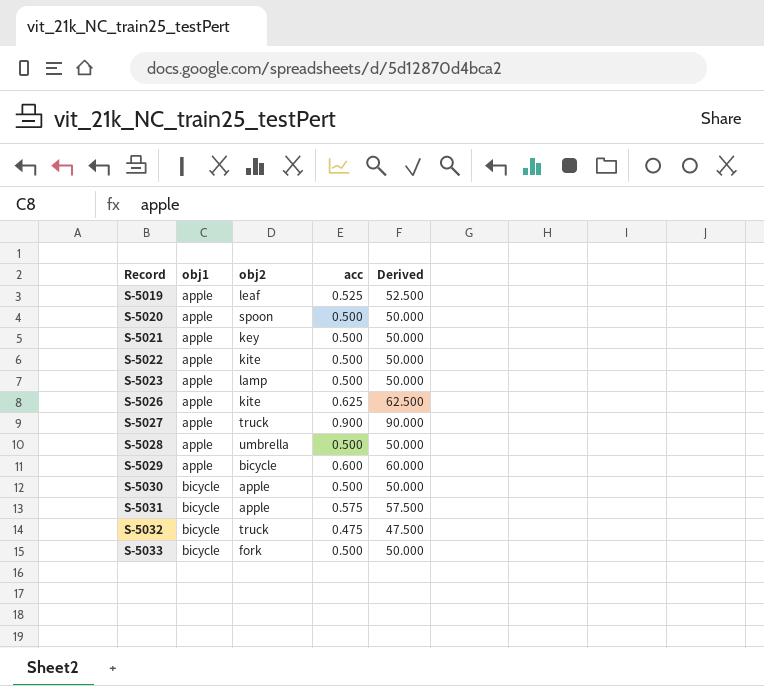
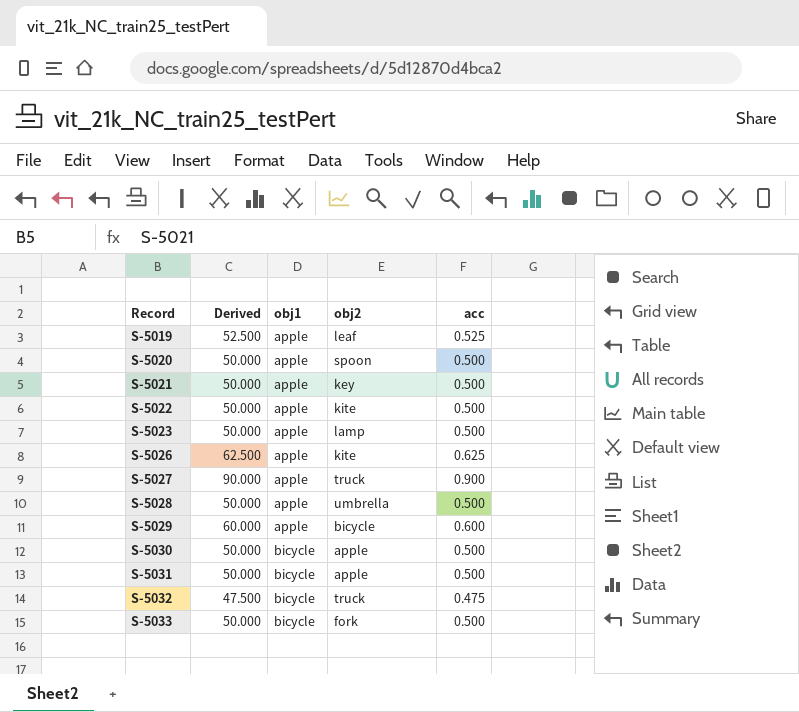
column Derived | position: 5 -> 2
S-5031 | Derived: 57.500 -> 50.000
S-5031 | acc: 0.575 -> 0.500

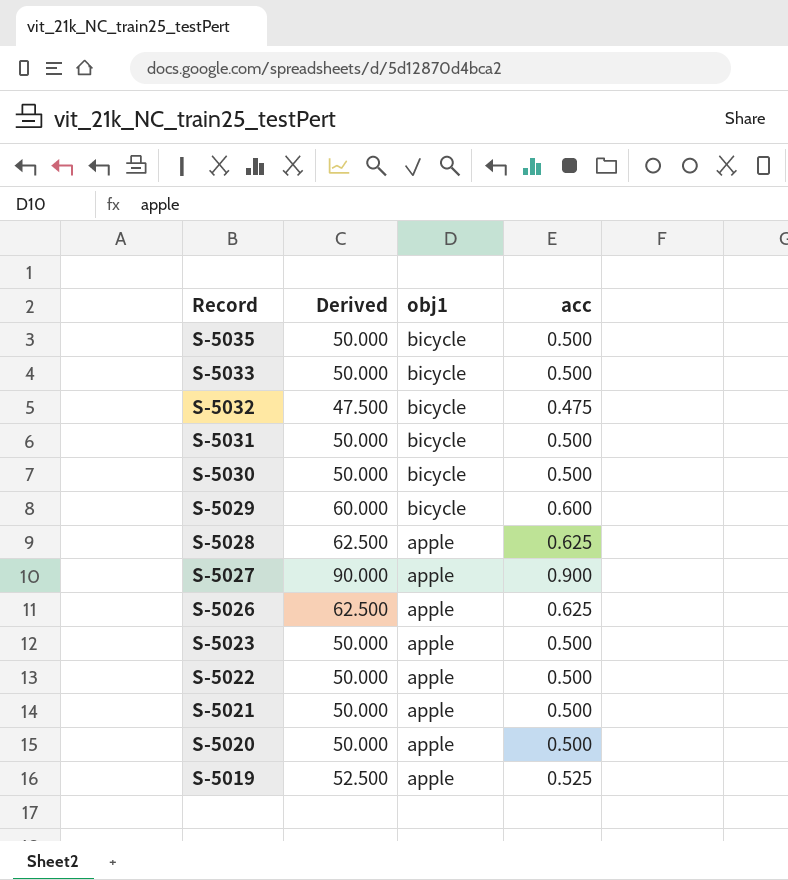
row order: Record ascending -> Record descending
column obj2 | position: 4 -> none
row S-5035: none -> 50.000 | bicycle | 0.500
S-5029 | obj1: apple -> bicycle
S-5028 | Derived: 50.000 -> 62.500
S-5028 | acc: 0.500 -> 0.625

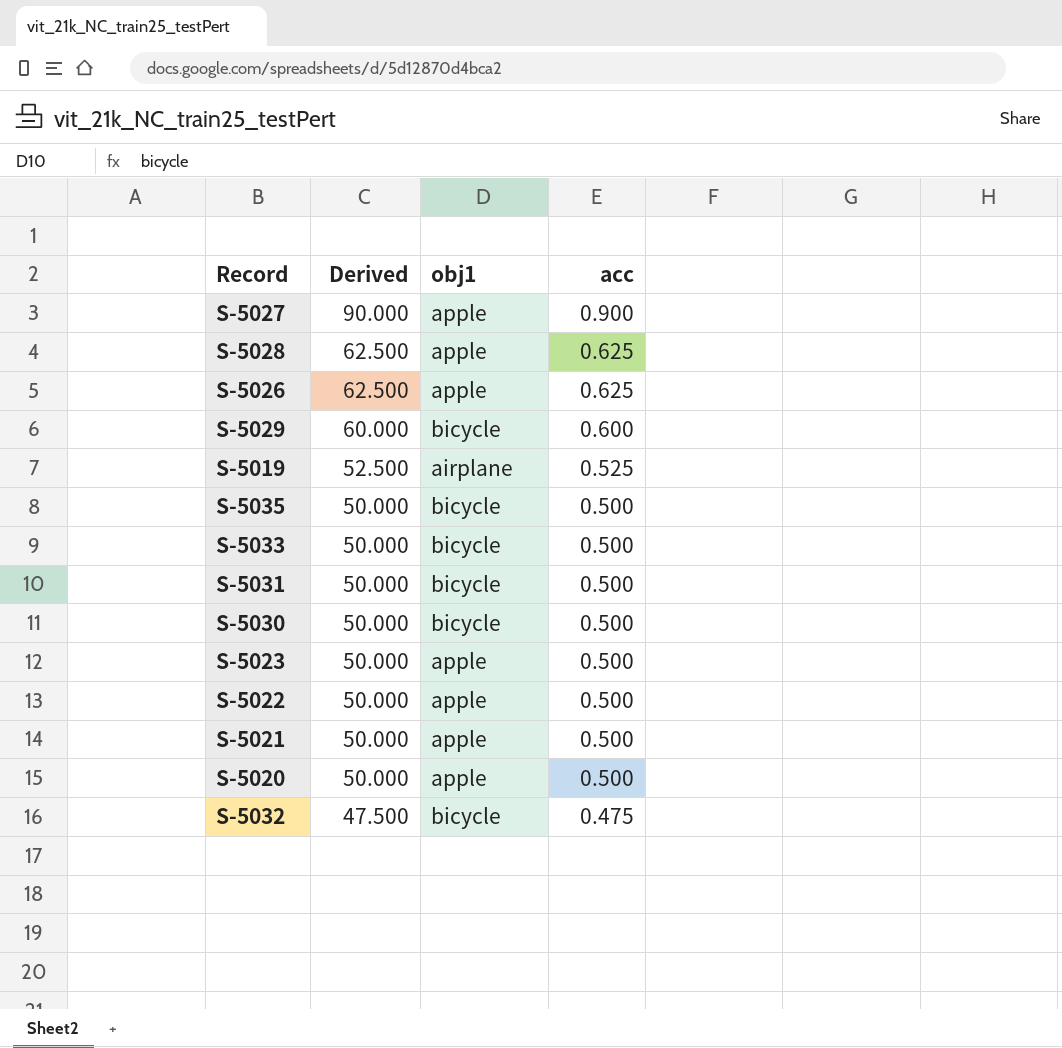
row order: Record descending -> Derived descending
S-5019 | obj1: apple -> airplane

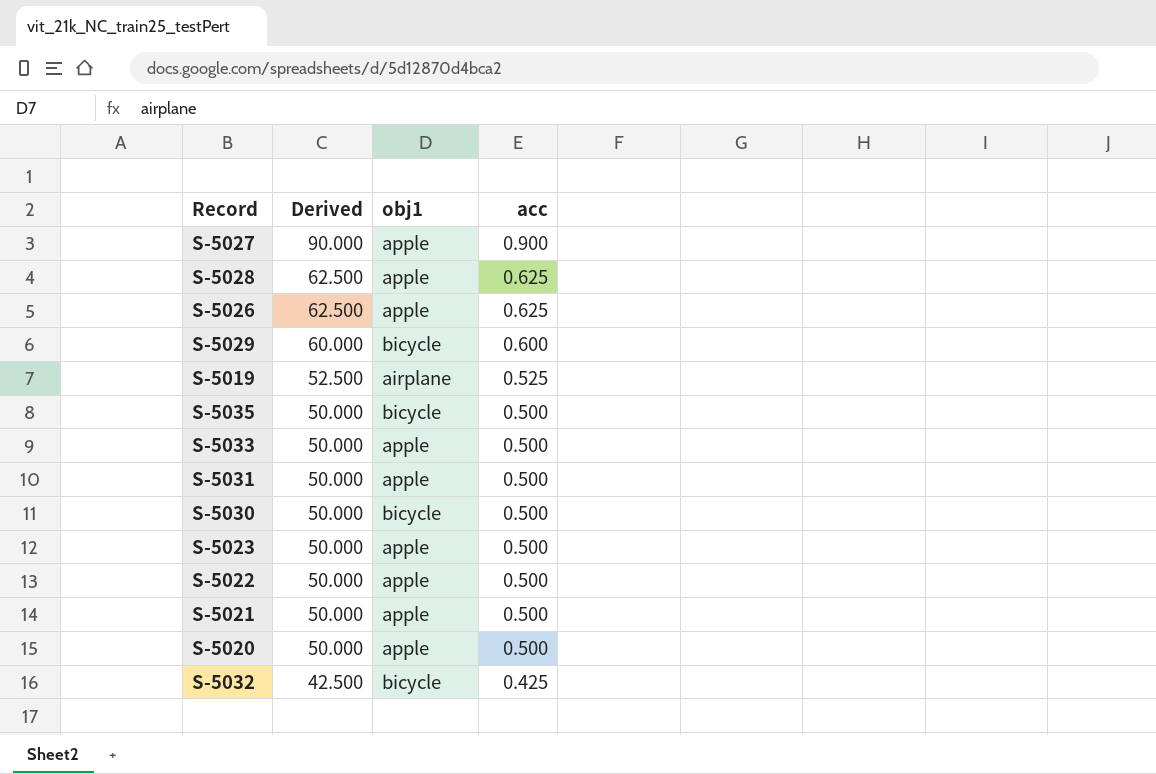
S-5033 | obj1: bicycle -> apple
S-5031 | obj1: bicycle -> apple
S-5032 | Derived: 47.500 -> 42.500
S-5032 | acc: 0.475 -> 0.425

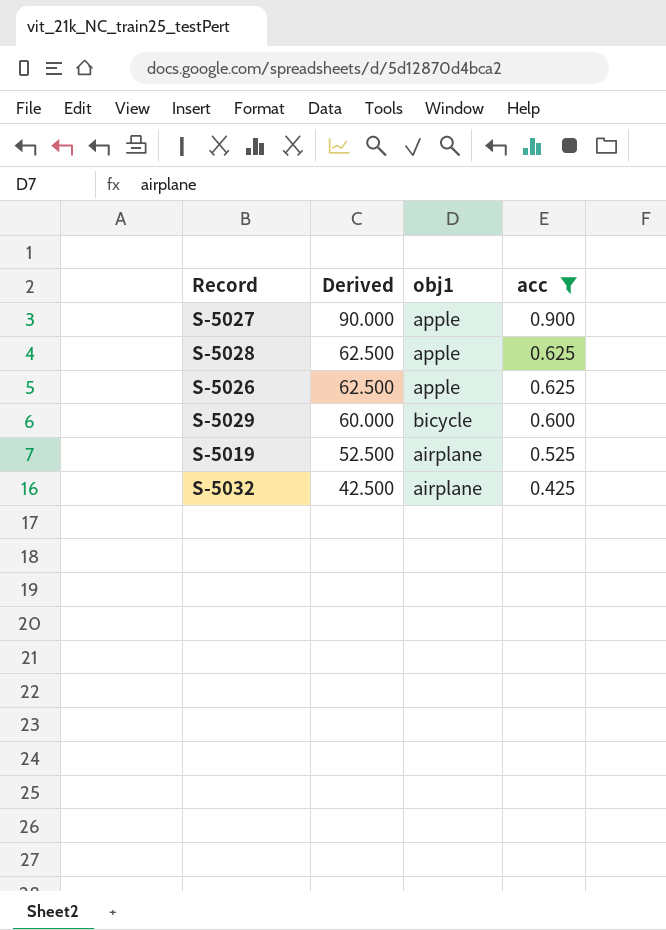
filter: none -> acc != 0.500
S-5032 | obj1: bicycle -> airplane

